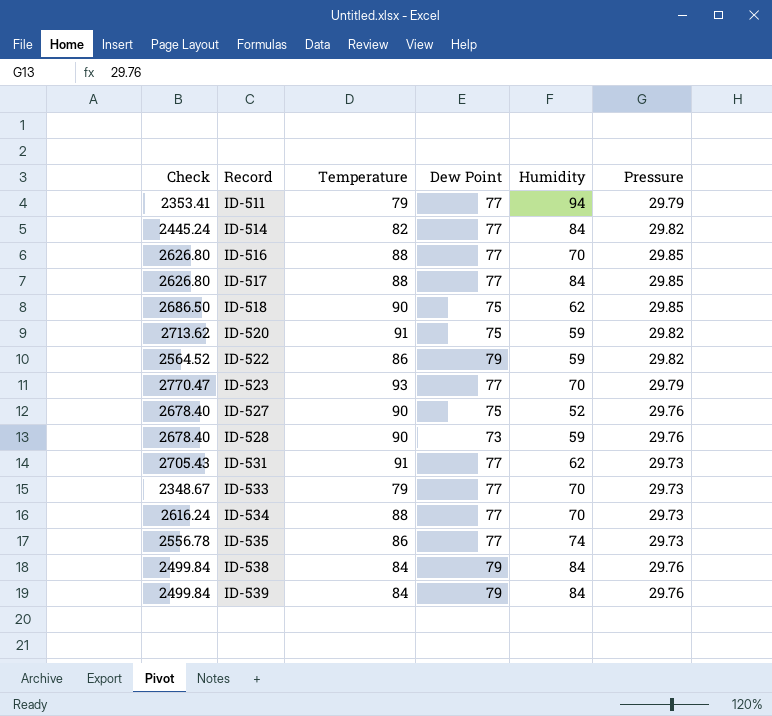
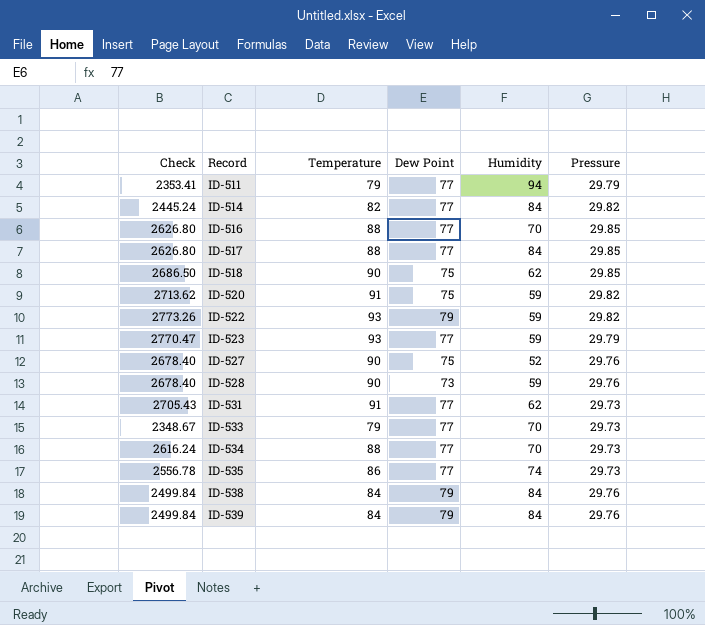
ID-522 | Check: 2564.52 -> 2773.26
ID-522 | Temperature: 86 -> 93
ID-523 | Humidity: 70 -> 59

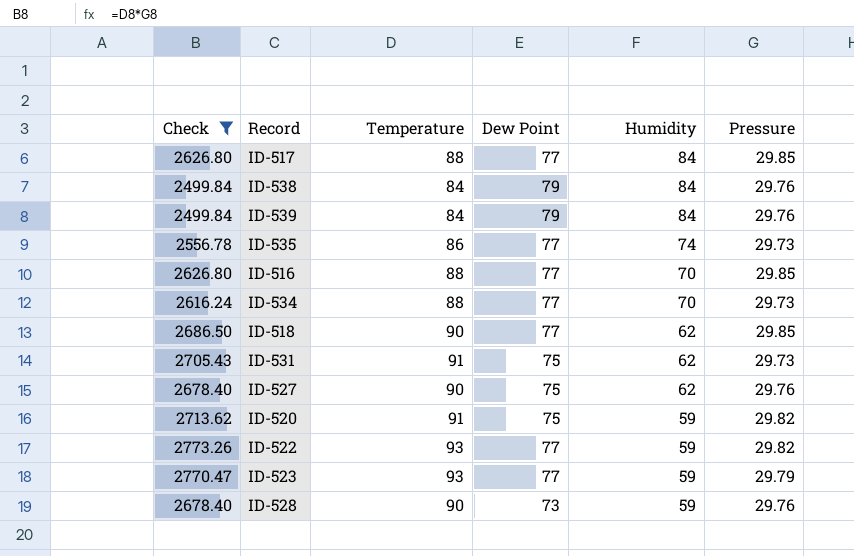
filter: none -> Check >= 2499.84
row order: Record ascending -> Humidity descending
ID-518 | Dew Point: 75 -> 77
ID-531 | Dew Point: 77 -> 75
ID-527 | Humidity: 52 -> 62
ID-522 | Dew Point: 79 -> 77

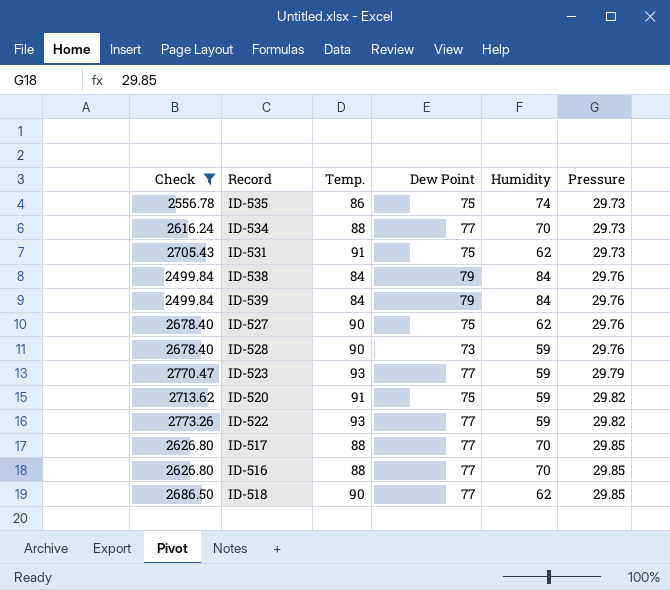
row order: Humidity descending -> Pressure ascending
column name: Temperature -> Temp.
ID-535 | Dew Point: 77 -> 75
ID-517 | Humidity: 84 -> 70

